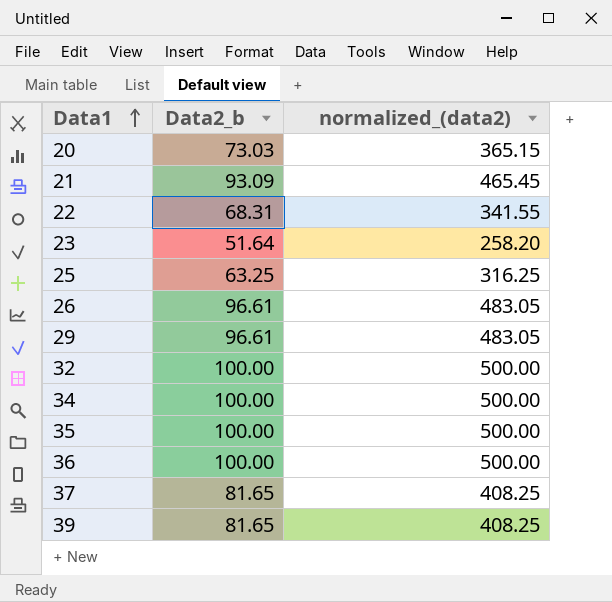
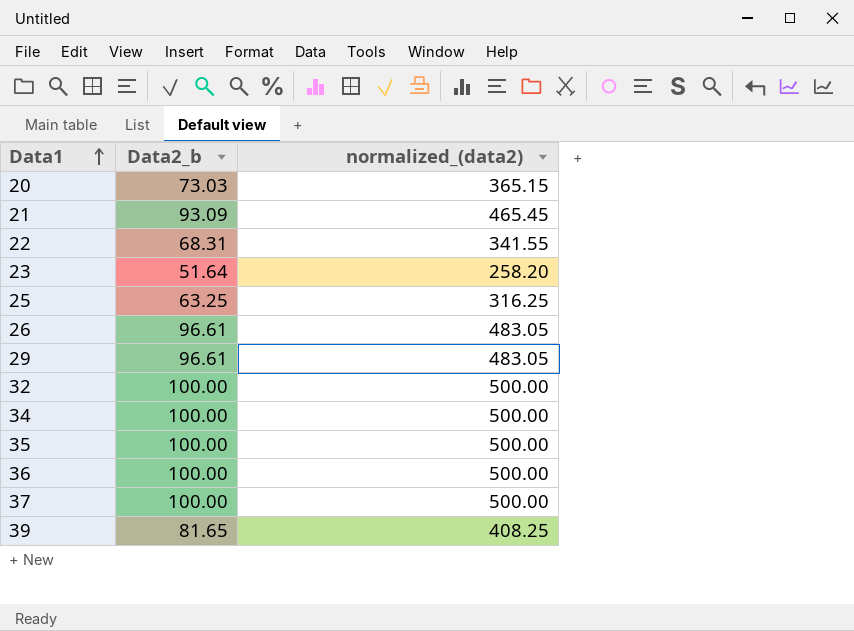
37 | Data2_b: 81.65 -> 100.00
37 | normalized_(data2): 408.25 -> 500.00

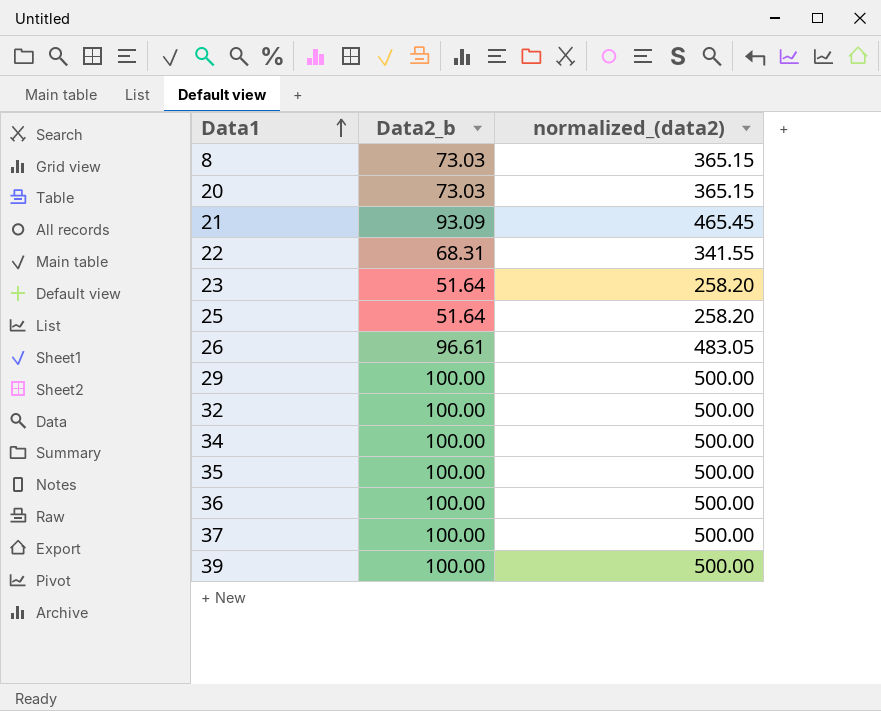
row 8: none -> 73.03 | 365.15
25 | Data2_b: 63.25 -> 51.64
25 | normalized_(data2): 316.25 -> 258.20
29 | Data2_b: 96.61 -> 100.00
29 | normalized_(data2): 483.05 -> 500.00
39 | Data2_b: 81.65 -> 100.00
39 | normalized_(data2): 408.25 -> 500.00

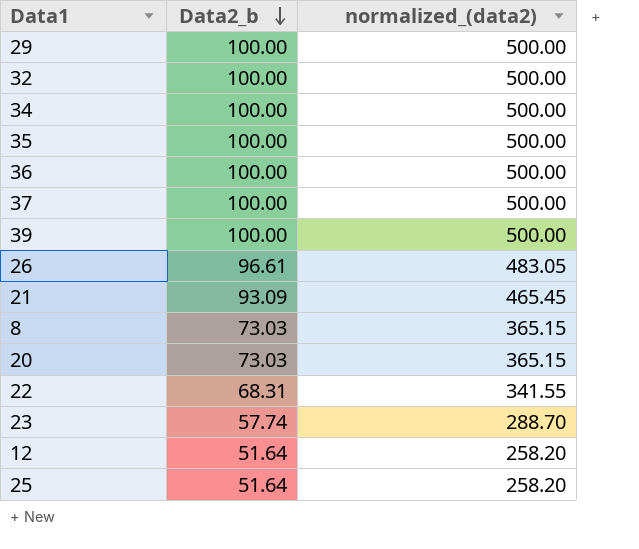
row order: Data1 ascending -> Data2_b descending
23 | Data2_b: 51.64 -> 57.74
23 | normalized_(data2): 258.20 -> 288.70
row 12: none -> 51.64 | 258.20

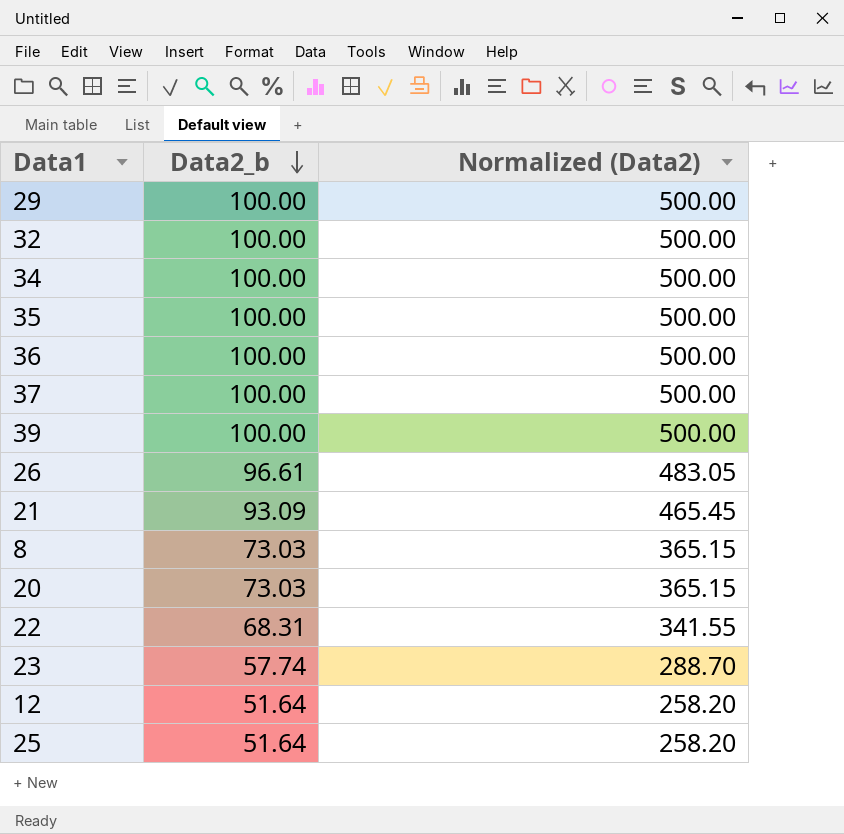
column name: normalized_(data2) -> Normalized (Data2)

